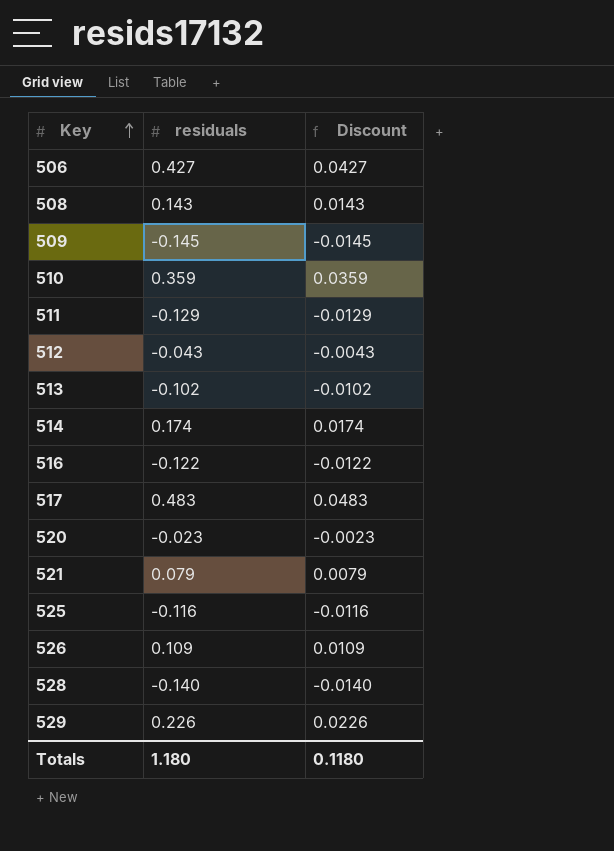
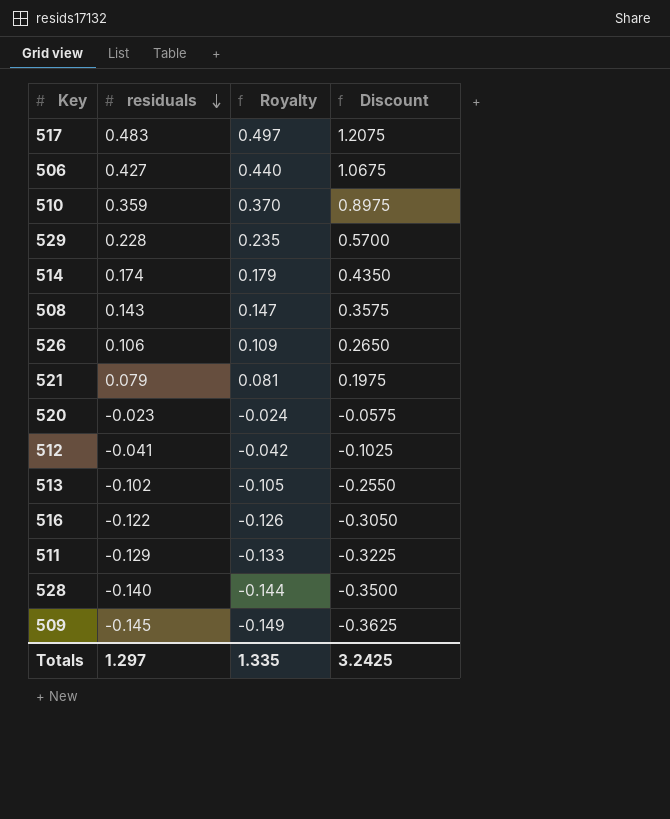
row order: Key ascending -> residuals descending
column Royalty | formula: none -> [residuals] * 1.03
column Discount | formula: [residuals] * 0.1 -> [residuals] * 2.5
row 525: -0.116 | -0.0116 -> none
529 | residuals: 0.226 -> 0.228
526 | residuals: 0.109 -> 0.106
512 | residuals: -0.043 -> -0.041
Totals | residuals: 1.180 -> 1.297
Totals | Discount: 0.1180 -> 3.2425

